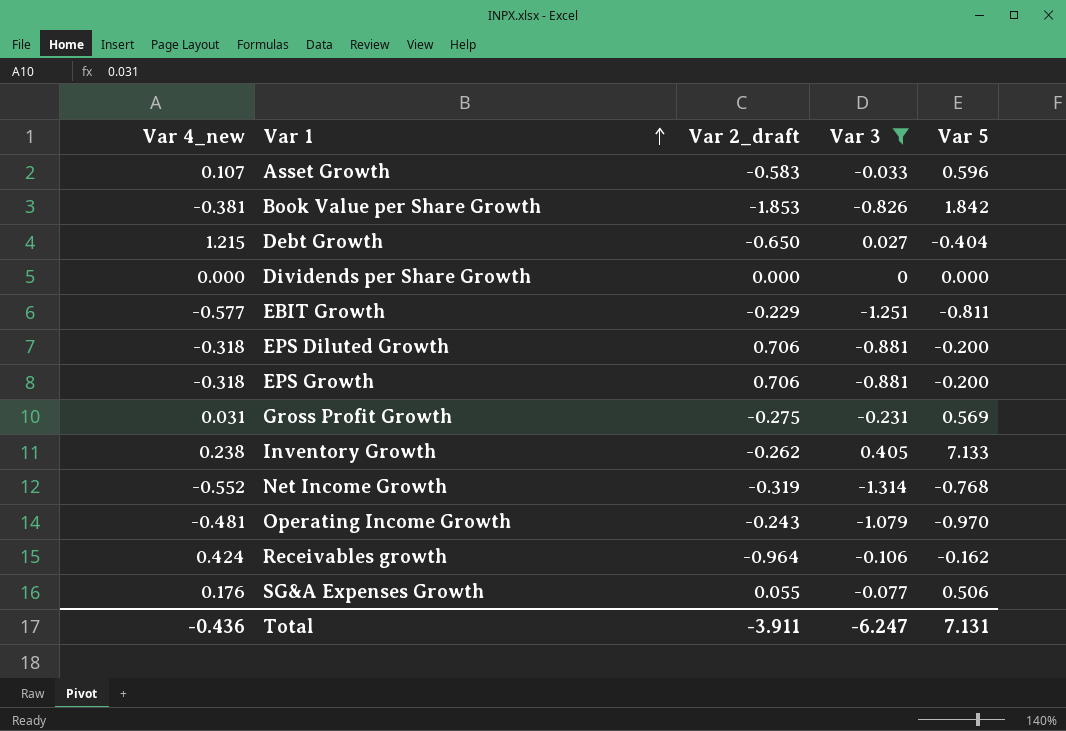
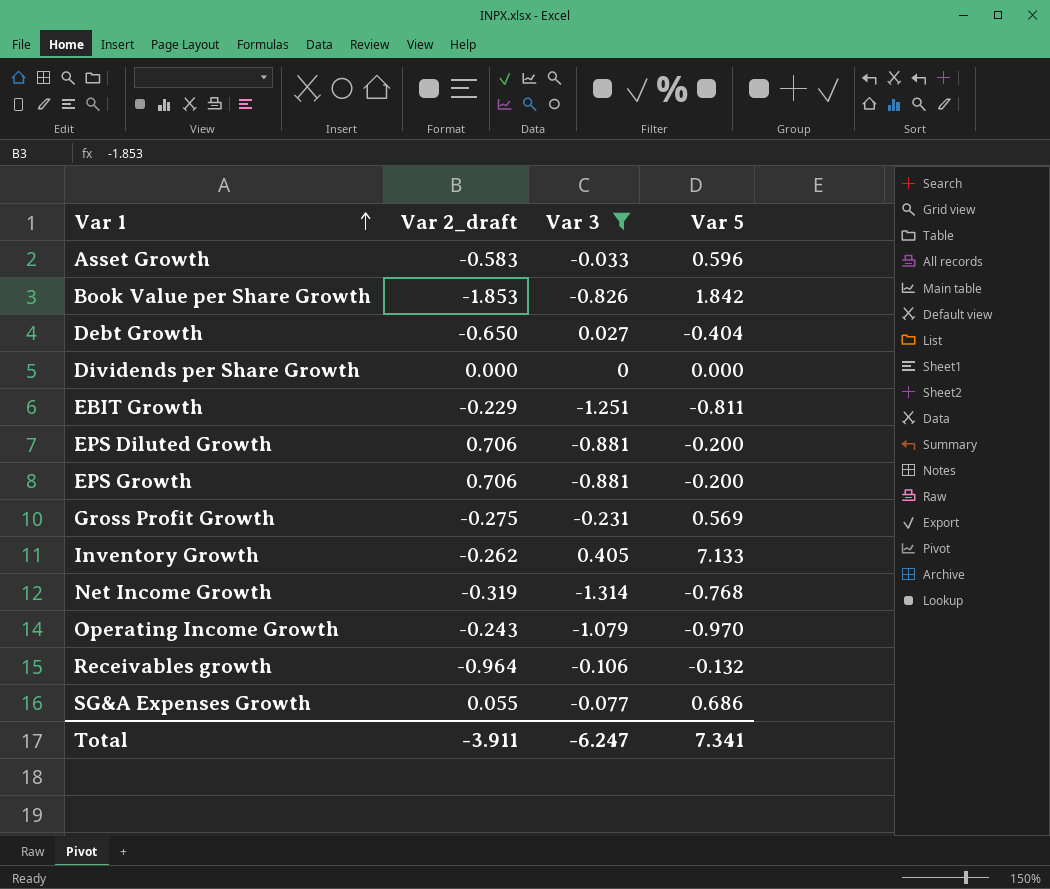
column Var 4_new | position: 1 -> none
Receivables growth | Var 5: -0.162 -> -0.132
SG&A Expenses Growth | Var 5: 0.506 -> 0.686
Total | Var 5: 7.131 -> 7.341

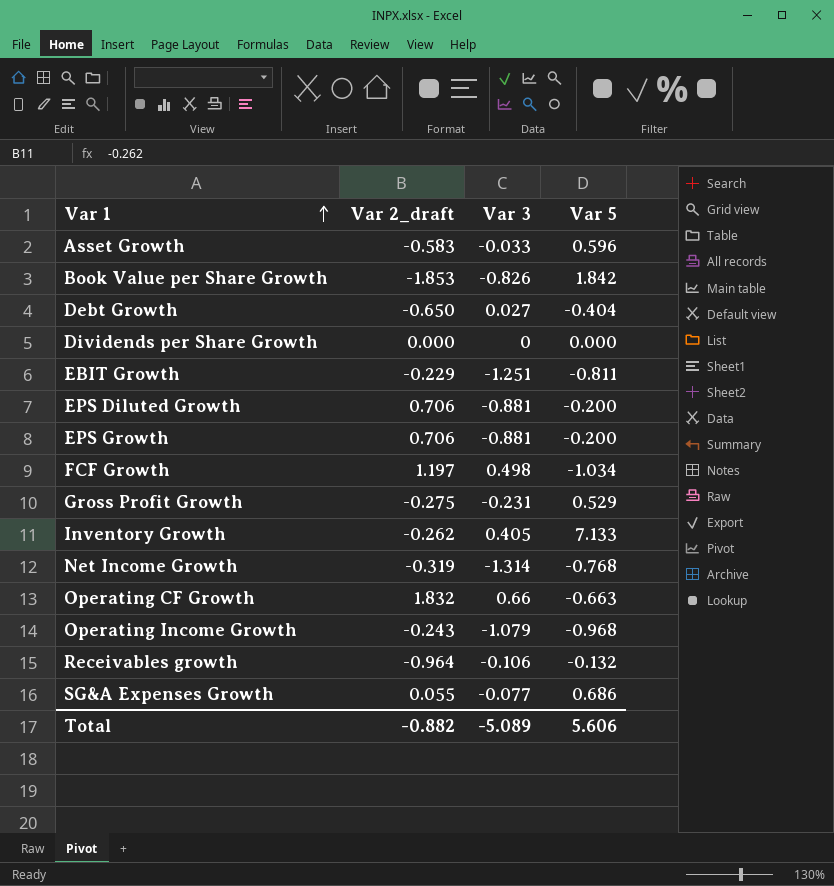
filter: Var 3 <= 0.405 -> none
Gross Profit Growth | Var 5: 0.569 -> 0.529
Operating Income Growth | Var 5: -0.970 -> -0.968
Total | Var 2_draft: -3.911 -> -0.882
Total | Var 3: -6.247 -> -5.089
Total | Var 5: 7.341 -> 5.606

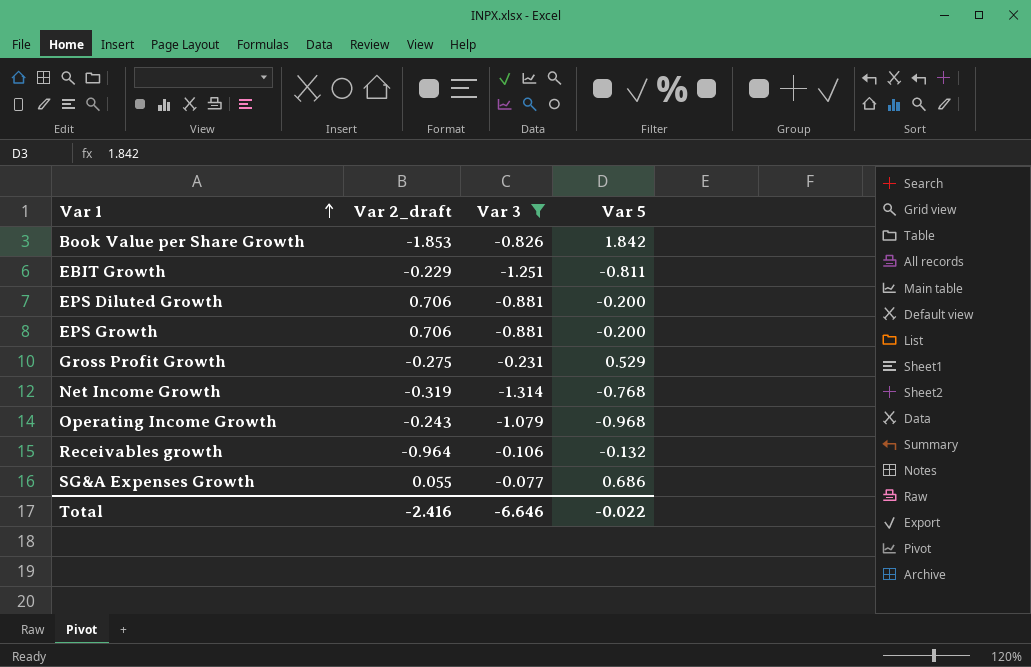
filter: none -> Var 3 <= -0.077
Total | Var 2_draft: -0.882 -> -2.416
Total | Var 3: -5.089 -> -6.646
Total | Var 5: 5.606 -> -0.022

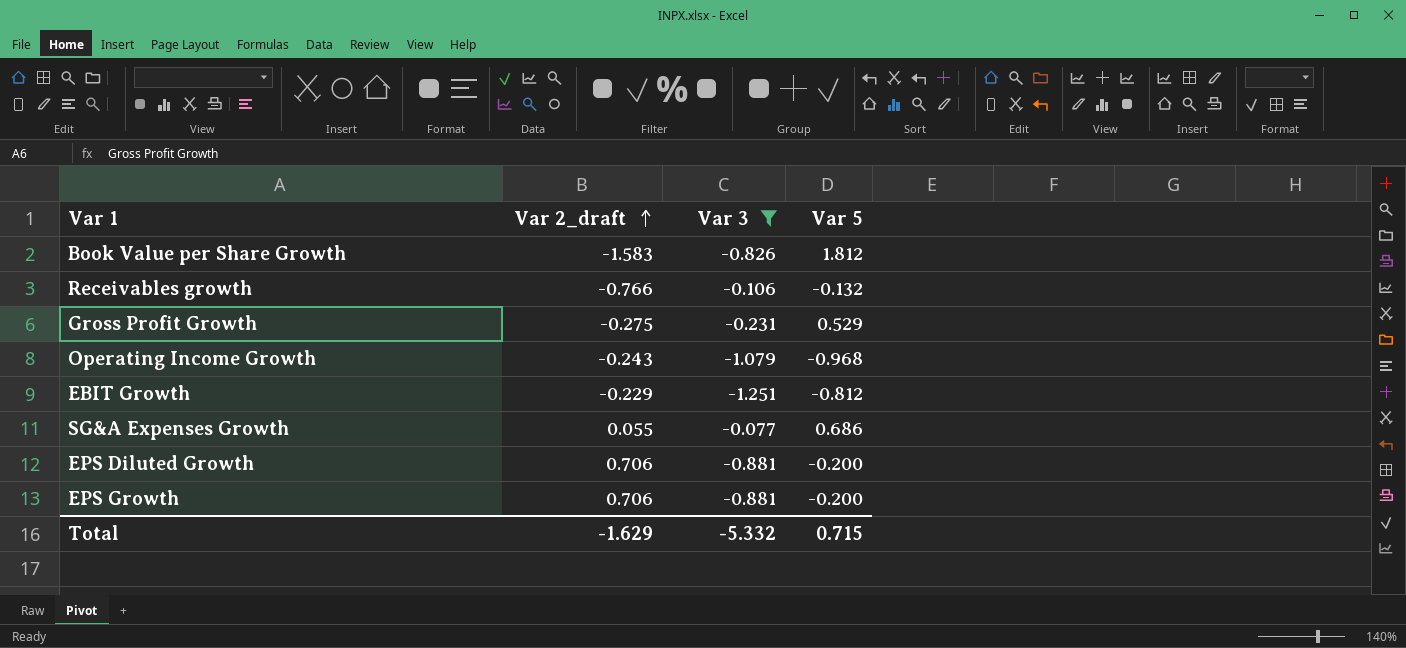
row order: Var 1 ascending -> Var 2_draft ascending
row Net Income Growth: -0.319 | -1.314 | -0.768 -> none
Book Value per Share Growth | Var 2_draft: -1.853 -> -1.583
Book Value per Share Growth | Var 5: 1.842 -> 1.812
Receivables growth | Var 2_draft: -0.964 -> -0.766
EBIT Growth | Var 5: -0.811 -> -0.812
Total | Var 2_draft: -2.416 -> -1.629
Total | Var 3: -6.646 -> -5.332
Total | Var 5: -0.022 -> 0.715

